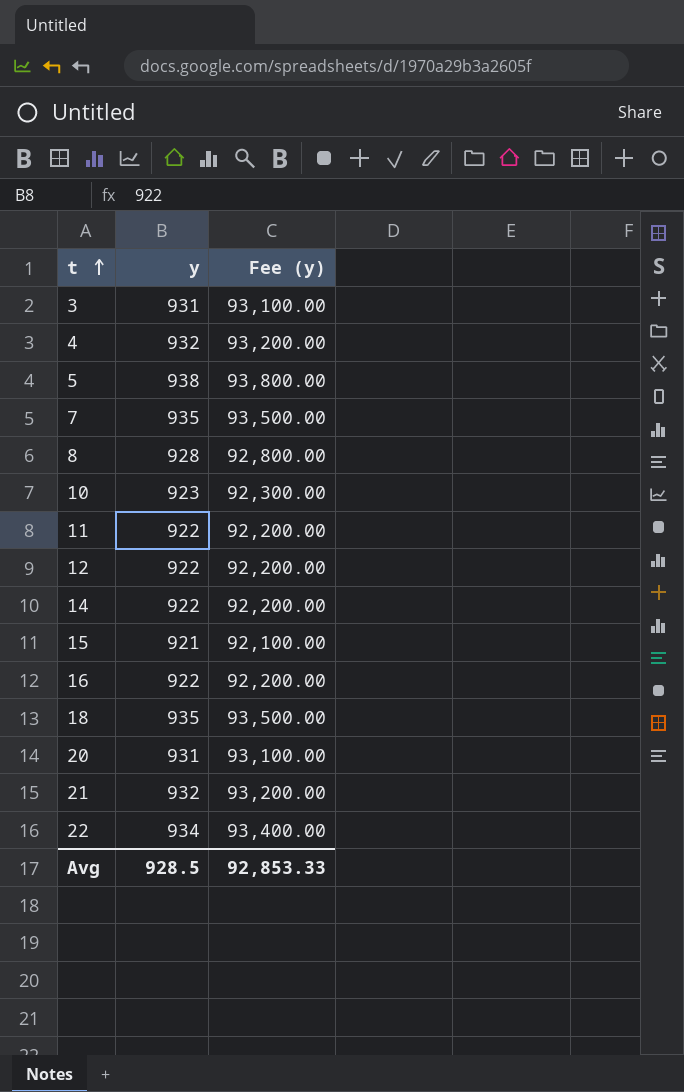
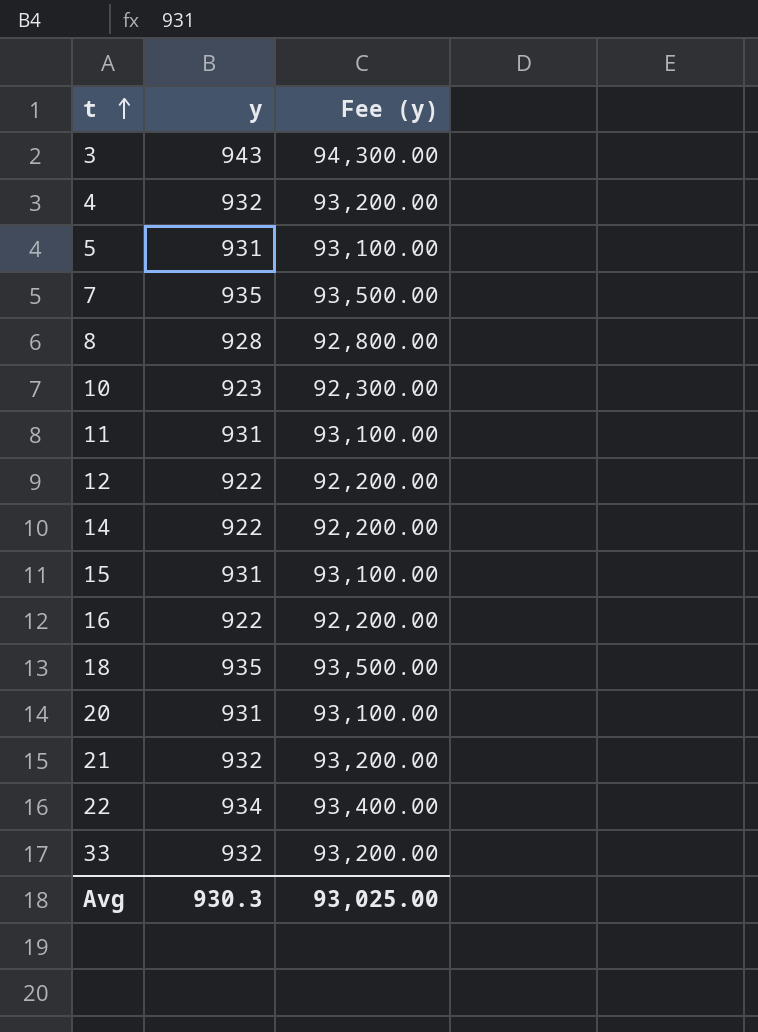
3 | y: 931 -> 943
3 | Fee (y): 93,100.00 -> 94,300.00
5 | y: 938 -> 931
5 | Fee (y): 93,800.00 -> 93,100.00
11 | y: 922 -> 931
11 | Fee (y): 92,200.00 -> 93,100.00
15 | y: 921 -> 931
15 | Fee (y): 92,100.00 -> 93,100.00
row 33: none -> 932 | 93,200.00
Avg | y: 928.5 -> 930.3
Avg | Fee (y): 92,853.33 -> 93,025.00

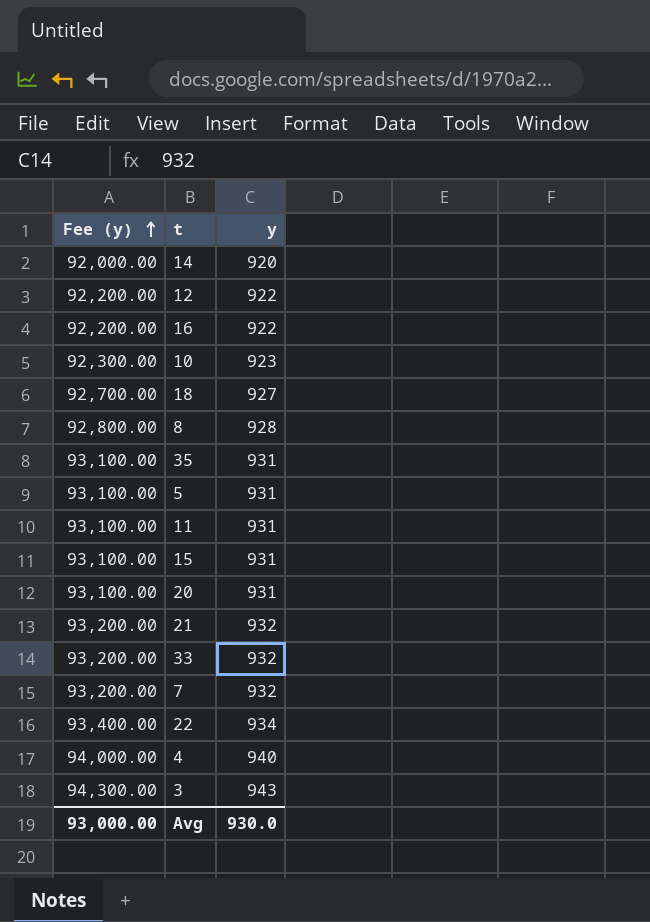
row order: t ascending -> Fee (y) ascending
column Fee (y) | position: 3 -> 1
14 | Fee (y): 92,200.00 -> 92,000.00
14 | y: 922 -> 920
18 | Fee (y): 93,500.00 -> 92,700.00
18 | y: 935 -> 927
row 35: none -> 93,100.00 | 931
7 | Fee (y): 93,500.00 -> 93,200.00
7 | y: 935 -> 932
4 | Fee (y): 93,200.00 -> 94,000.00
4 | y: 932 -> 940
Avg | Fee (y): 93,025.00 -> 93,000.00
Avg | y: 930.3 -> 930.0

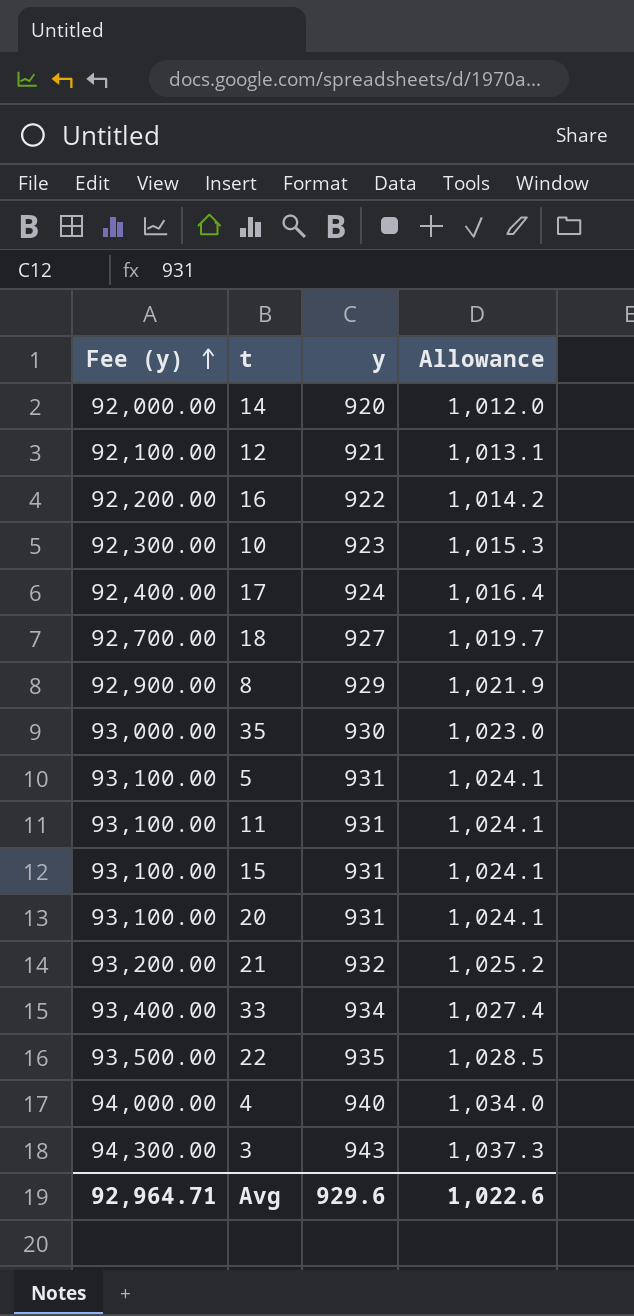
column Allowance | formula: none -> [y] * 1.1
row 7: 93,200.00 | 932 -> none
12 | Fee (y): 92,200.00 -> 92,100.00
12 | y: 922 -> 921
row 17: none -> 92,400.00 | 924 | 1,016.4
8 | Fee (y): 92,800.00 -> 92,900.00
8 | y: 928 -> 929
35 | Fee (y): 93,100.00 -> 93,000.00
35 | y: 931 -> 930
33 | Fee (y): 93,200.00 -> 93,400.00
33 | y: 932 -> 934
22 | Fee (y): 93,400.00 -> 93,500.00
22 | y: 934 -> 935
Avg | Fee (y): 93,000.00 -> 92,964.71
Avg | y: 930.0 -> 929.6

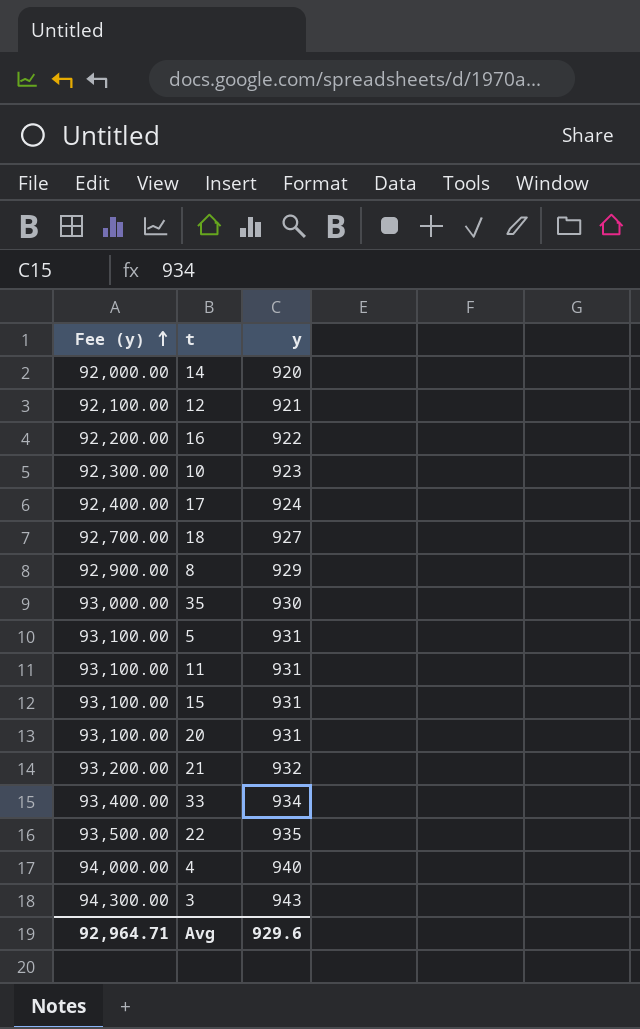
column Allowance | formula: [y] * 1.1 -> none

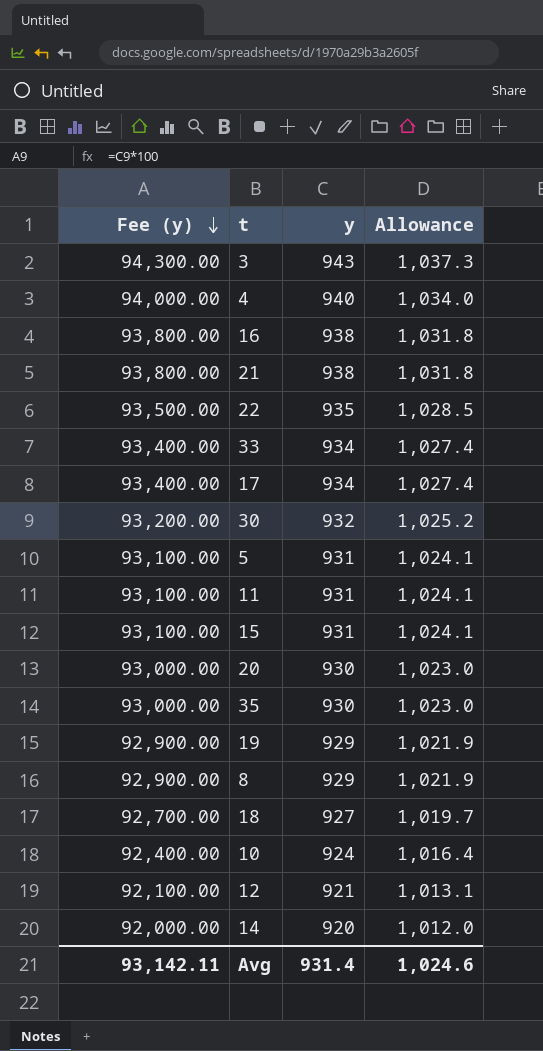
row order: Fee (y) ascending -> Fee (y) descending
column Allowance | formula: none -> [y] * 1.1
16 | Fee (y): 92,200.00 -> 93,800.00
16 | y: 922 -> 938
21 | Fee (y): 93,200.00 -> 93,800.00
21 | y: 932 -> 938
17 | Fee (y): 92,400.00 -> 93,400.00
17 | y: 924 -> 934
row 30: none -> 93,200.00 | 932 | 1,025.2
20 | Fee (y): 93,100.00 -> 93,000.00
20 | y: 931 -> 930
row 19: none -> 92,900.00 | 929 | 1,021.9
10 | Fee (y): 92,300.00 -> 92,400.00
10 | y: 923 -> 924
Avg | Fee (y): 92,964.71 -> 93,142.11
Avg | y: 929.6 -> 931.4

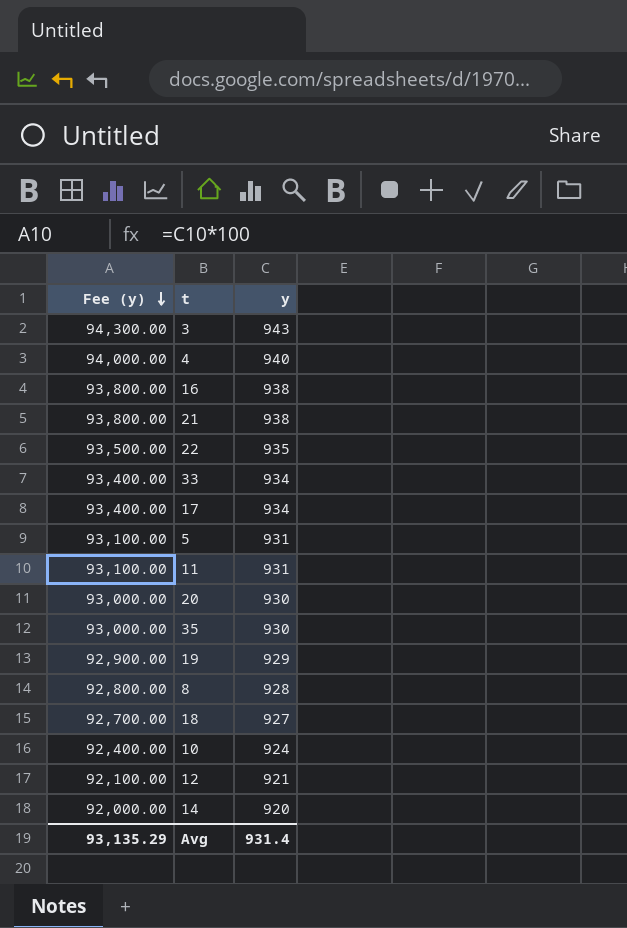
column Allowance | formula: [y] * 1.1 -> none
row 30: 93,200.00 | 932 | 1,025.2 -> none
row 15: 93,100.00 | 931 | 1,024.1 -> none
8 | Fee (y): 92,900.00 -> 92,800.00
8 | y: 929 -> 928
Avg | Fee (y): 93,142.11 -> 93,135.29

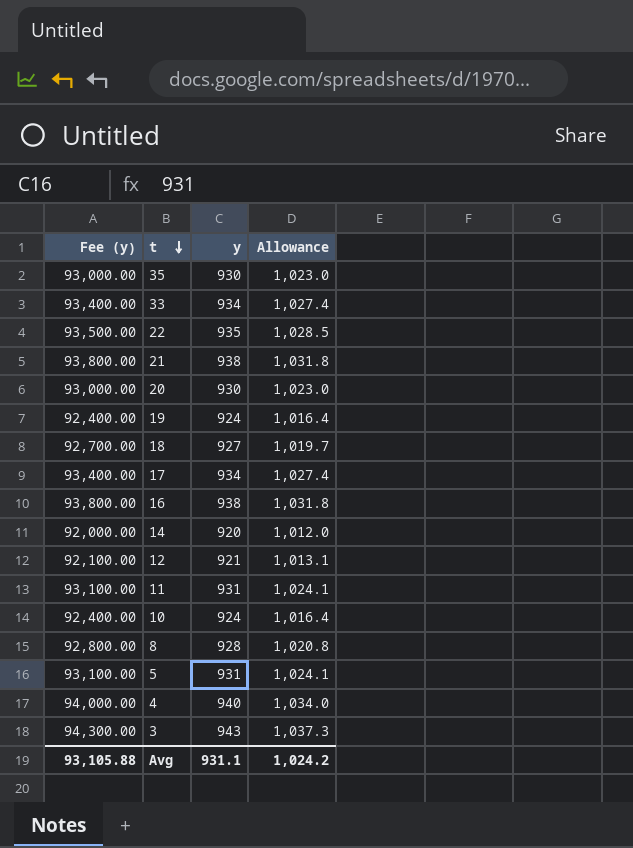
row order: Fee (y) descending -> t descending
column Allowance | formula: none -> [y] * 1.1
19 | Fee (y): 92,900.00 -> 92,400.00
19 | y: 929 -> 924
Avg | Fee (y): 93,135.29 -> 93,105.88
Avg | y: 931.4 -> 931.1

